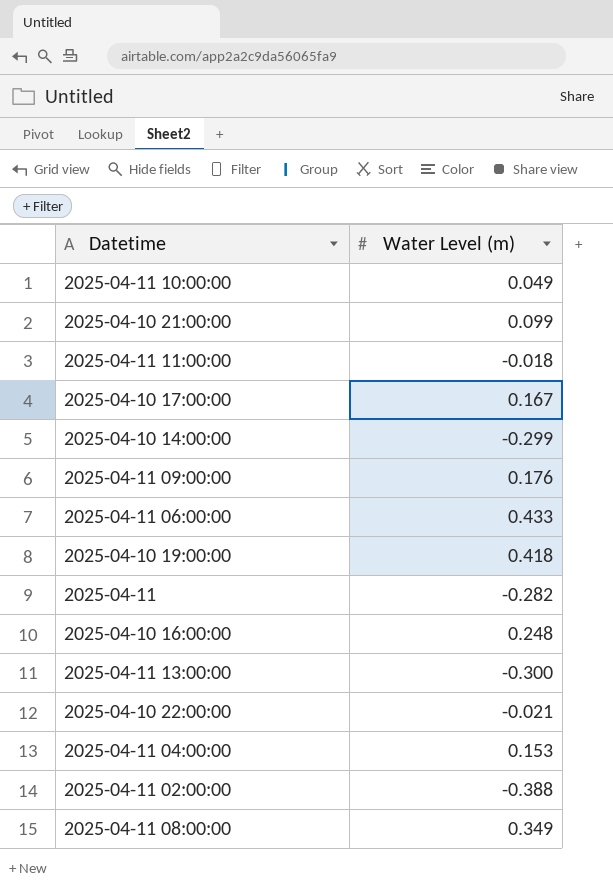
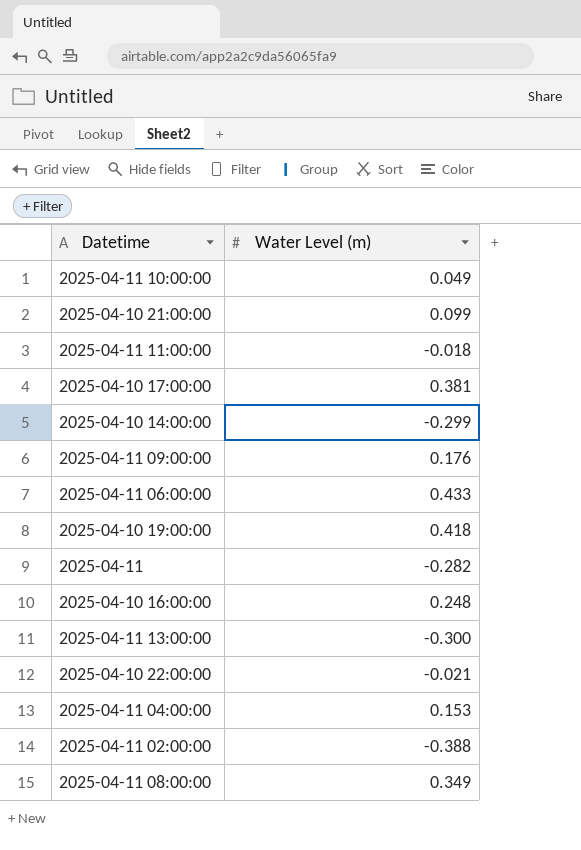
2025-04-10 17:00:00 | Water Level (m): 0.167 -> 0.381

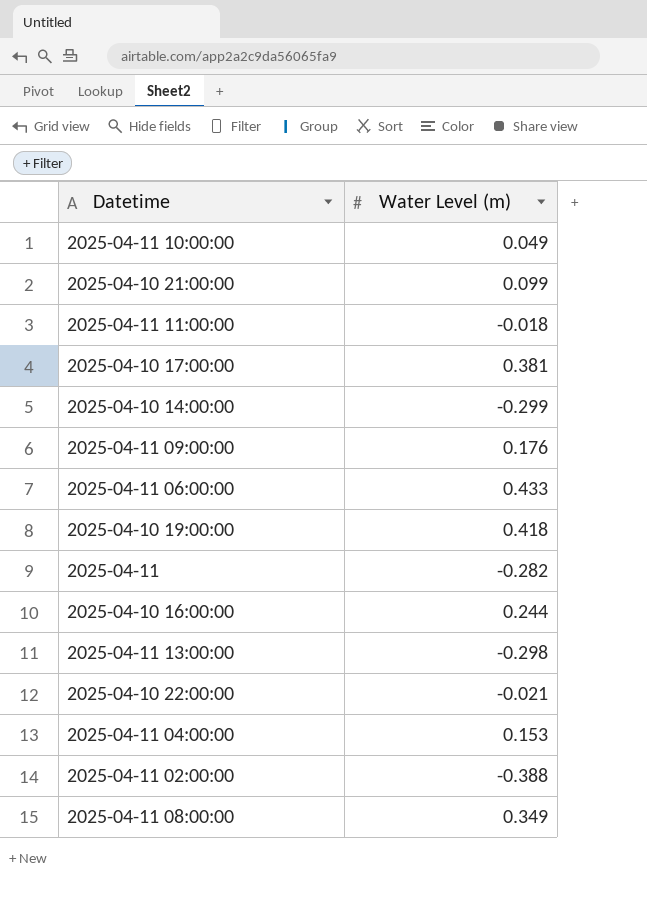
2025-04-10 16:00:00 | Water Level (m): 0.248 -> 0.244
2025-04-11 13:00:00 | Water Level (m): -0.300 -> -0.298

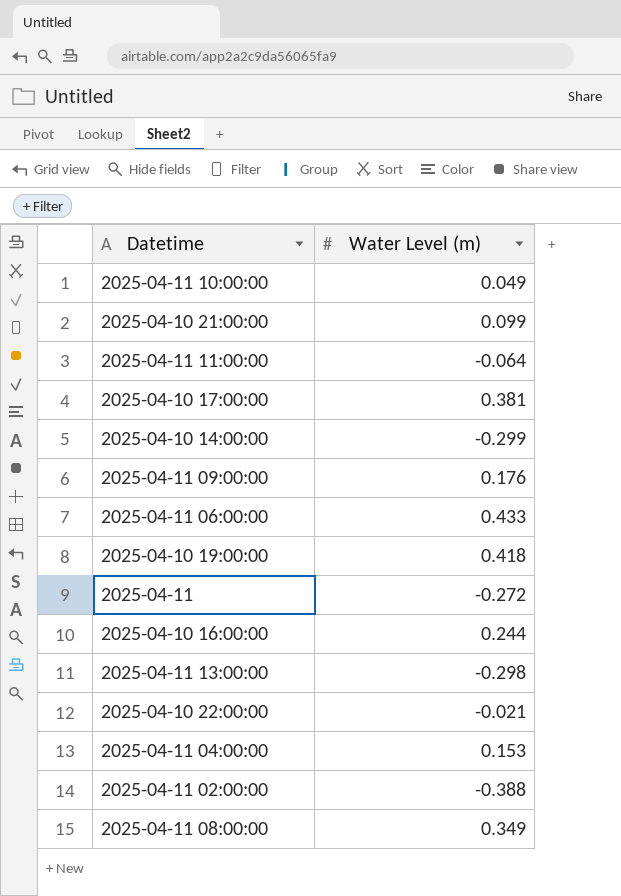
2025-04-11 11:00:00 | Water Level (m): -0.018 -> -0.064
2025-04-11 | Water Level (m): -0.282 -> -0.272

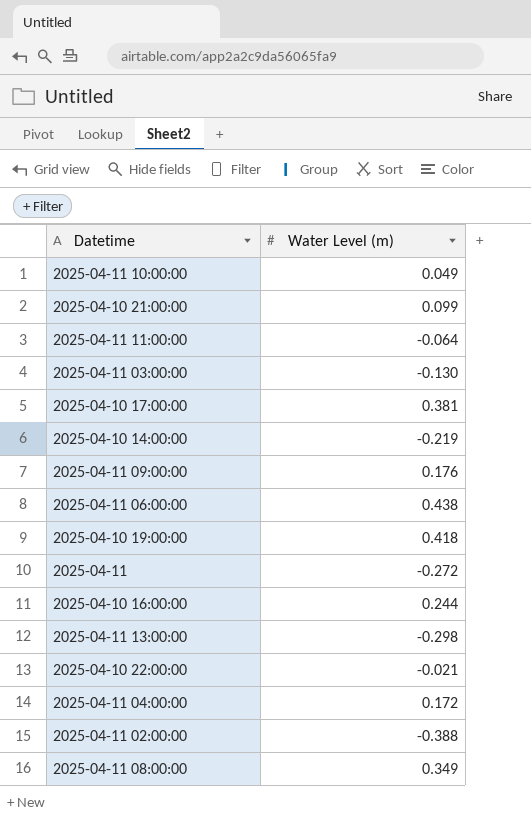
row 2025-04-11 03:00:00: none -> -0.130
2025-04-10 14:00:00 | Water Level (m): -0.299 -> -0.219
2025-04-11 06:00:00 | Water Level (m): 0.433 -> 0.438
2025-04-11 04:00:00 | Water Level (m): 0.153 -> 0.172

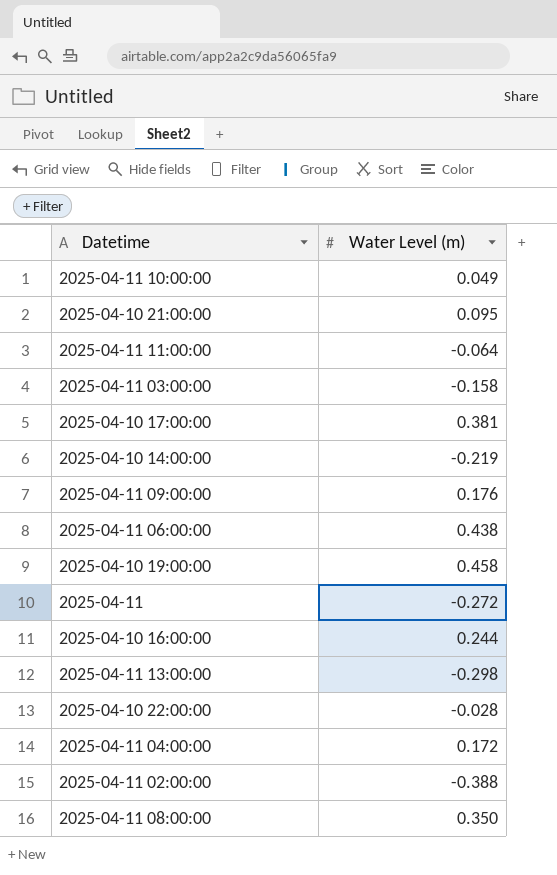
2025-04-10 21:00:00 | Water Level (m): 0.099 -> 0.095
2025-04-11 03:00:00 | Water Level (m): -0.130 -> -0.158
2025-04-10 19:00:00 | Water Level (m): 0.418 -> 0.458
2025-04-10 22:00:00 | Water Level (m): -0.021 -> -0.028
2025-04-11 08:00:00 | Water Level (m): 0.349 -> 0.350

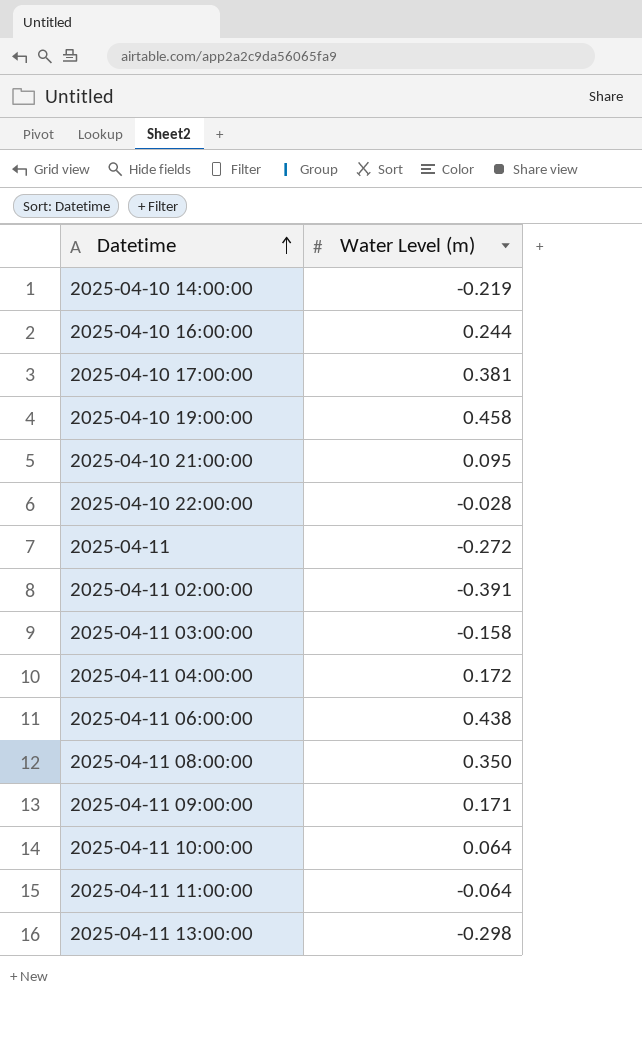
row order: none -> Datetime ascending
2025-04-11 02:00:00 | Water Level (m): -0.388 -> -0.391
2025-04-11 09:00:00 | Water Level (m): 0.176 -> 0.171
2025-04-11 10:00:00 | Water Level (m): 0.049 -> 0.064

